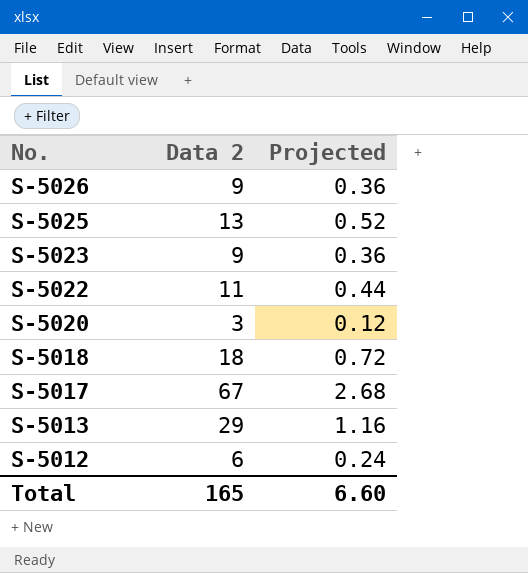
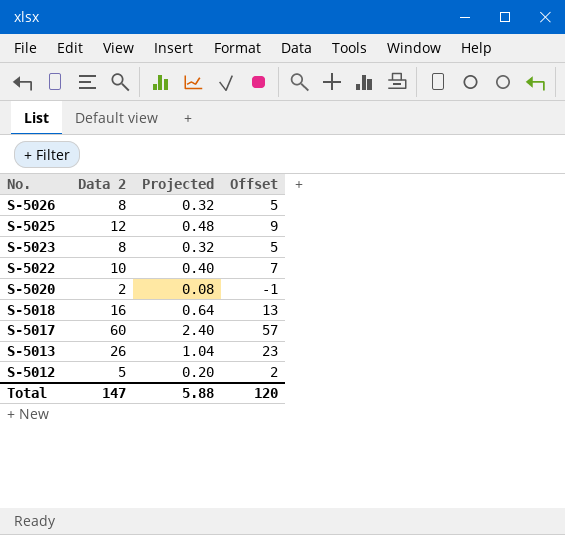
column Offset | formula: none -> [Data 2] - 3
S-5026 | Data 2: 9 -> 8
S-5026 | Projected: 0.36 -> 0.32
S-5025 | Data 2: 13 -> 12
S-5025 | Projected: 0.52 -> 0.48
S-5023 | Data 2: 9 -> 8
S-5023 | Projected: 0.36 -> 0.32
S-5022 | Data 2: 11 -> 10
S-5022 | Projected: 0.44 -> 0.40
S-5020 | Data 2: 3 -> 2
S-5020 | Projected: 0.12 -> 0.08
S-5018 | Data 2: 18 -> 16
S-5018 | Projected: 0.72 -> 0.64
S-5017 | Data 2: 67 -> 60
S-5017 | Projected: 2.68 -> 2.40
S-5013 | Data 2: 29 -> 26
S-5013 | Projected: 1.16 -> 1.04
S-5012 | Data 2: 6 -> 5
S-5012 | Projected: 0.24 -> 0.20
Total | Data 2: 165 -> 147
Total | Projected: 6.60 -> 5.88

